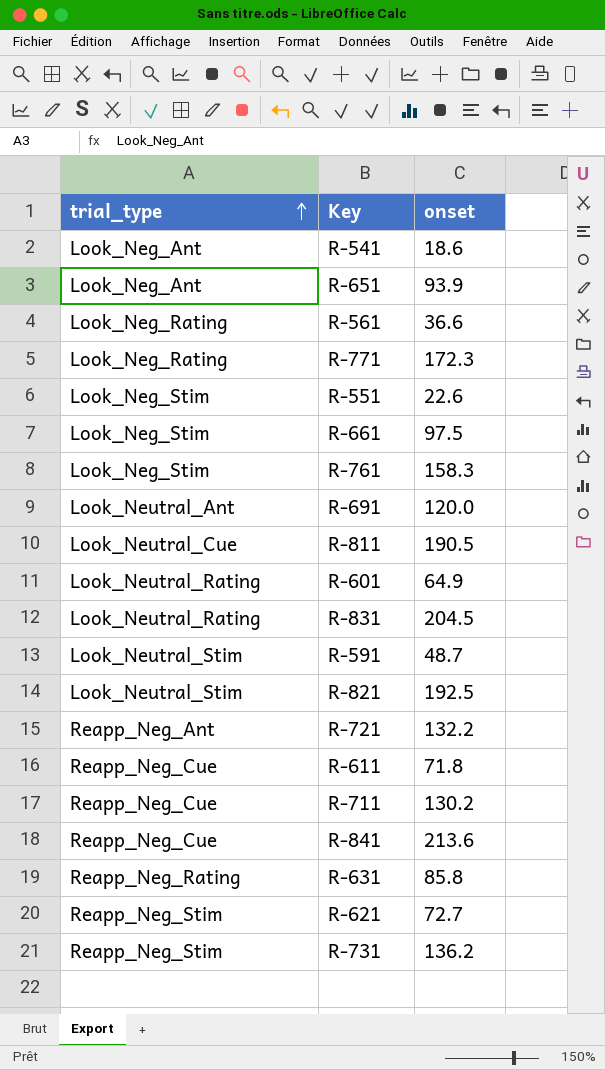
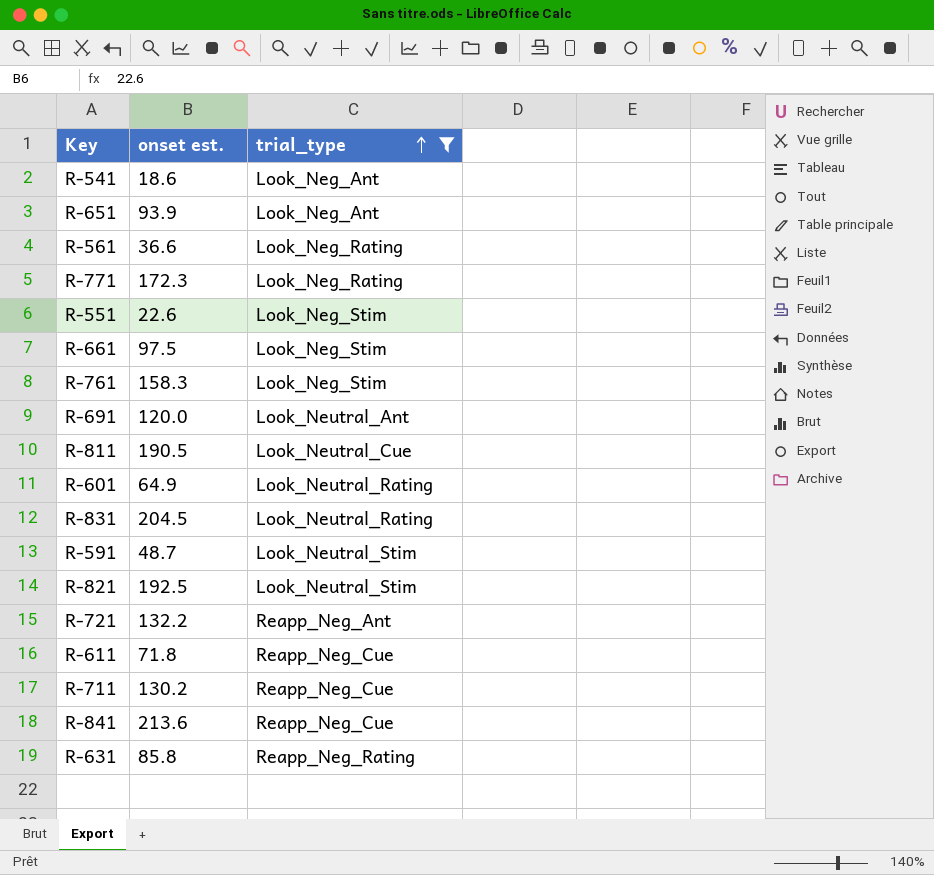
filter: none -> trial_type != Reapp_Neg_Stim
column name: onset -> onset est.
column trial_type | position: 1 -> 3

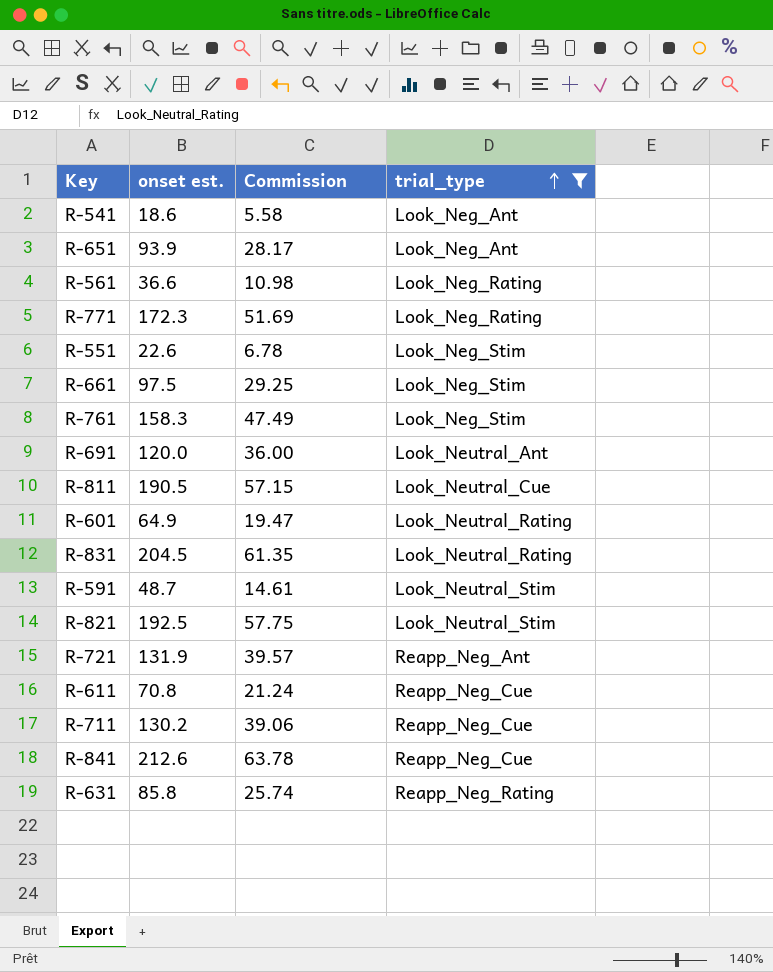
column Commission | formula: none -> [onset est.] * 0.3
R-721 | onset est.: 132.2 -> 131.9
R-611 | onset est.: 71.8 -> 70.8
R-841 | onset est.: 213.6 -> 212.6

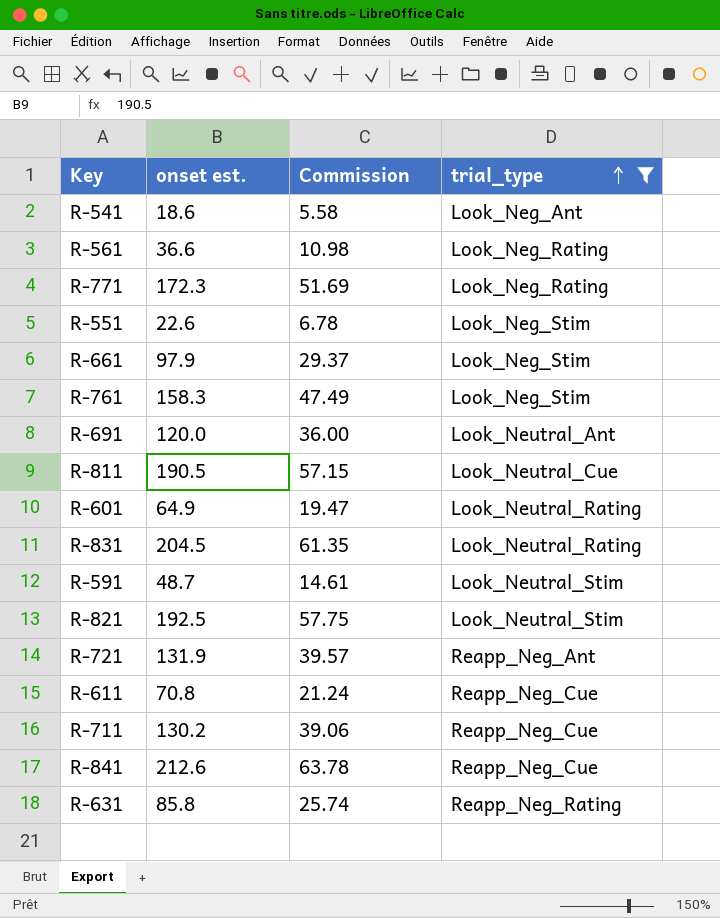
row R-651: 93.9 | 28.17 | Look_Neg_Ant -> none
R-661 | onset est.: 97.5 -> 97.9
R-661 | Commission: 29.25 -> 29.37

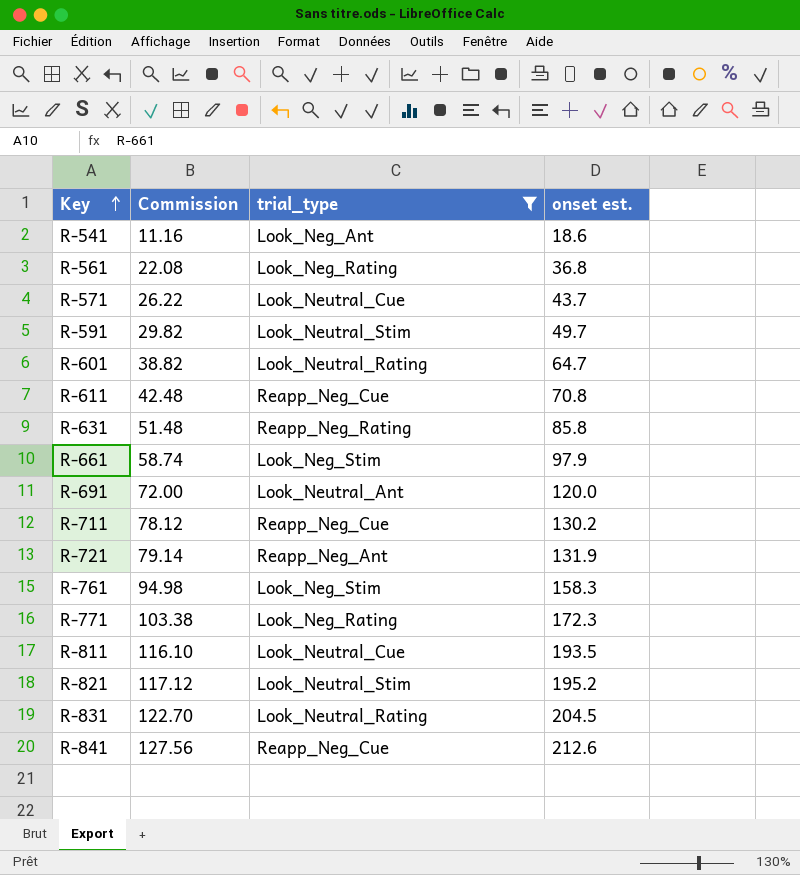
row order: trial_type ascending -> Key ascending
column Commission | formula: [onset est.] * 0.3 -> [onset est.] * 0.6
column onset est. | position: 2 -> 4
row R-551: 22.6 | 6.78 | Look_Neg_Stim -> none
R-561 | onset est.: 36.6 -> 36.8
row R-571: none -> 26.22 | Look_Neutral_Cue | 43.7
R-591 | onset est.: 48.7 -> 49.7
R-601 | onset est.: 64.9 -> 64.7
R-811 | onset est.: 190.5 -> 193.5
R-821 | onset est.: 192.5 -> 195.2

